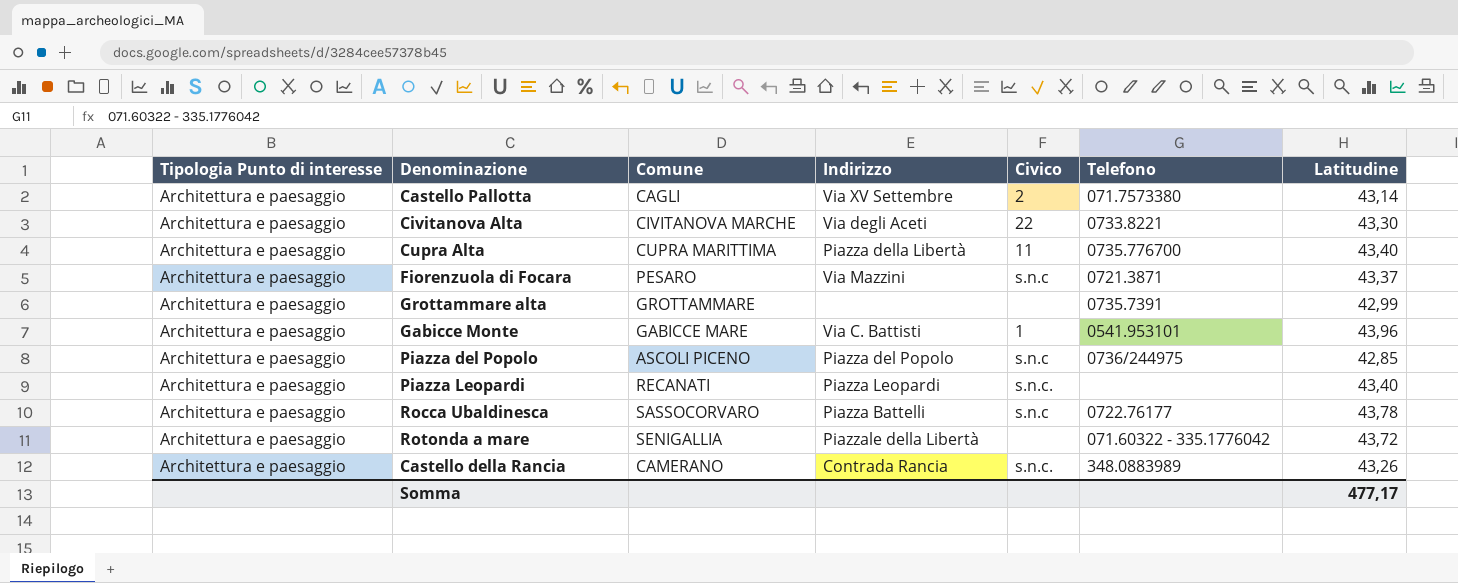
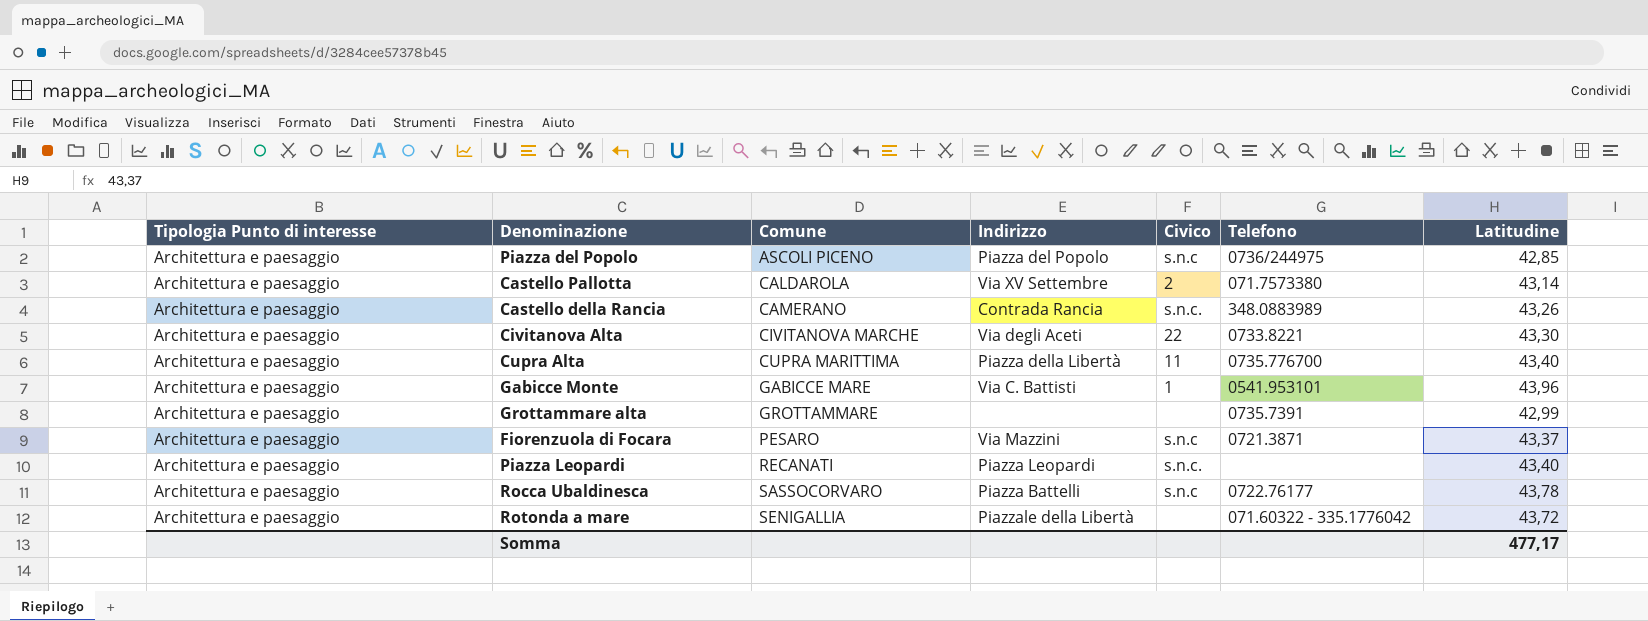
row order: none -> Comune ascending
Castello Pallotta | Comune: CAGLI -> CALDAROLA

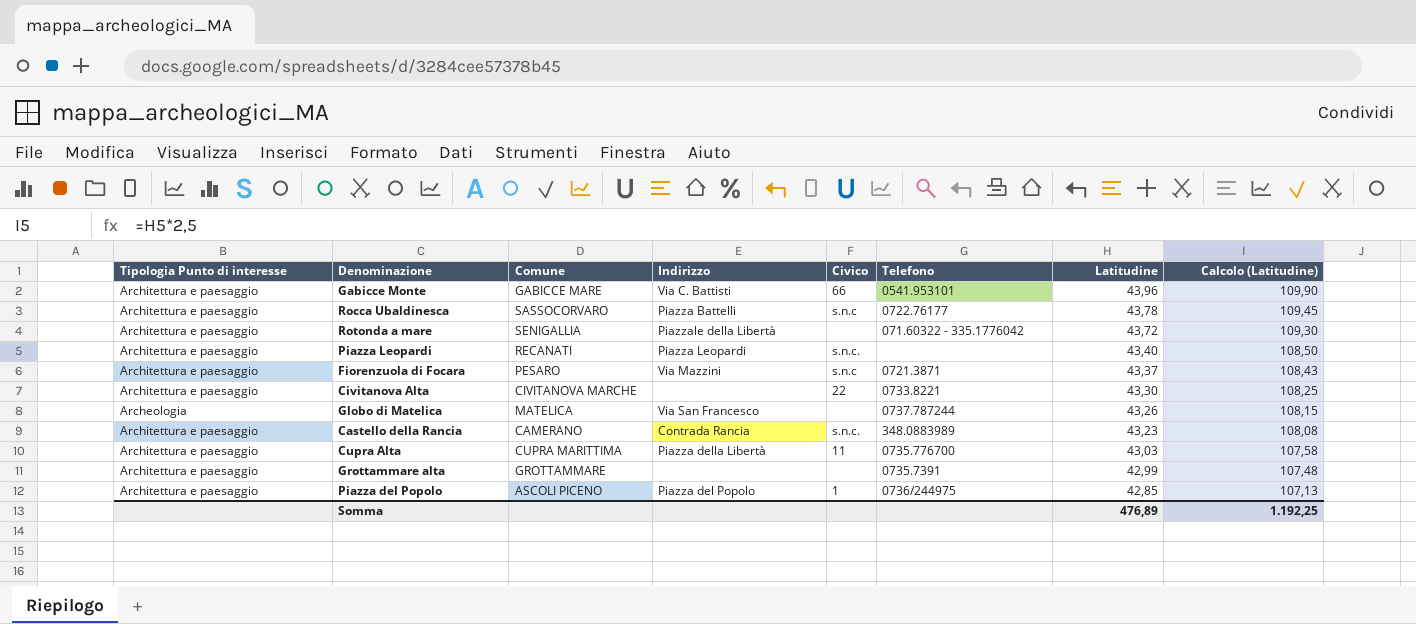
row order: Comune ascending -> Latitudine descending
column Calcolo (Latitudine) | formula: none -> [Latitudine] * 2,5
row Castello Pallotta: Architettura e paesaggio | CALDAROLA | Via XV Settembre | 2 | 071.7573380 | 43,14 -> none
Gabicce Monte | Civico: 1 -> 66
Civitanova Alta | Indirizzo: Via degli Aceti -> none
row Globo di Matelica: none -> Archeologia | MATELICA | Via San Francesco | none | 0737.787244 | 43,26 | 108,15
Castello della Rancia | Latitudine: 43,26 -> 43,23
Cupra Alta | Latitudine: 43,40 -> 43,03
Piazza del Popolo | Civico: s.n.c -> 1
Somma | Latitudine: 477,17 -> 476,89

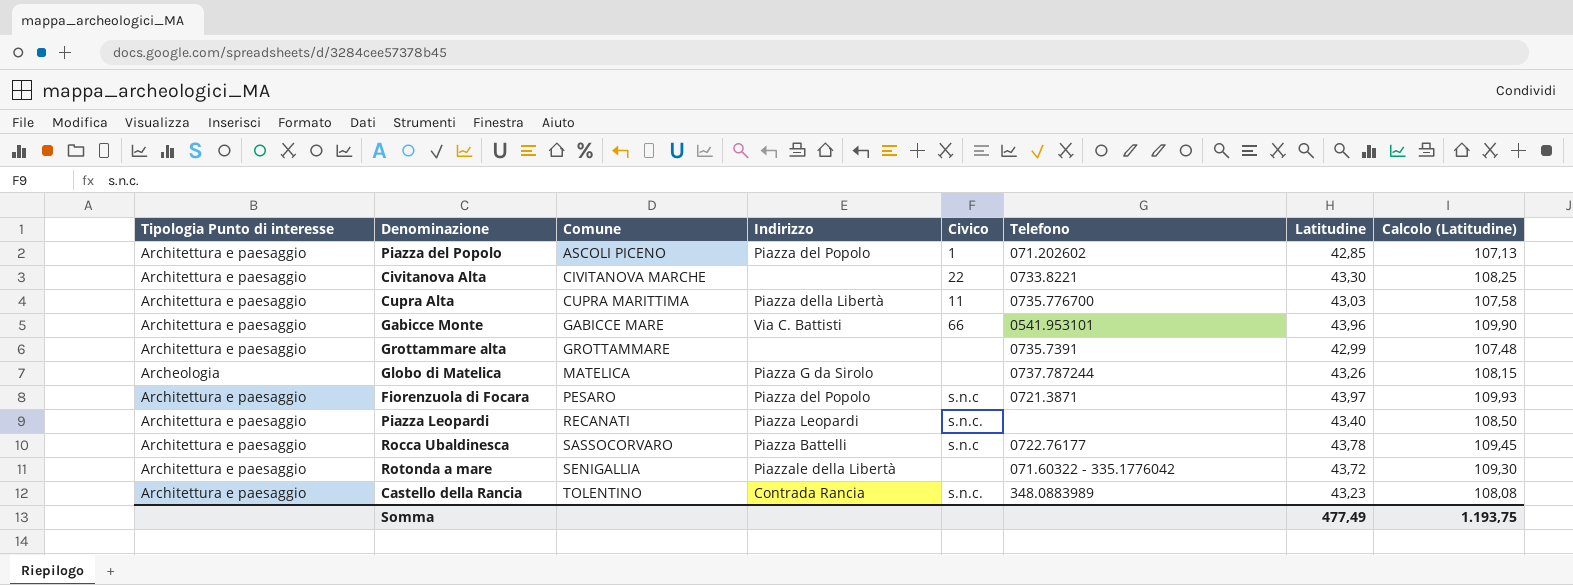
row order: Latitudine descending -> Comune ascending
Piazza del Popolo | Telefono: 0736/244975 -> 071.202602
Globo di Matelica | Indirizzo: Via San Francesco -> Piazza G da Sirolo
Fiorenzuola di Focara | Indirizzo: Via Mazzini -> Piazza del Popolo
Fiorenzuola di Focara | Latitudine: 43,37 -> 43,97
Fiorenzuola di Focara | Calcolo (Latitudine): 108,43 -> 109,93
Castello della Rancia | Comune: CAMERANO -> TOLENTINO
Somma | Latitudine: 476,89 -> 477,49
Somma | Calcolo (Latitudine): 1.192,25 -> 1.193,75

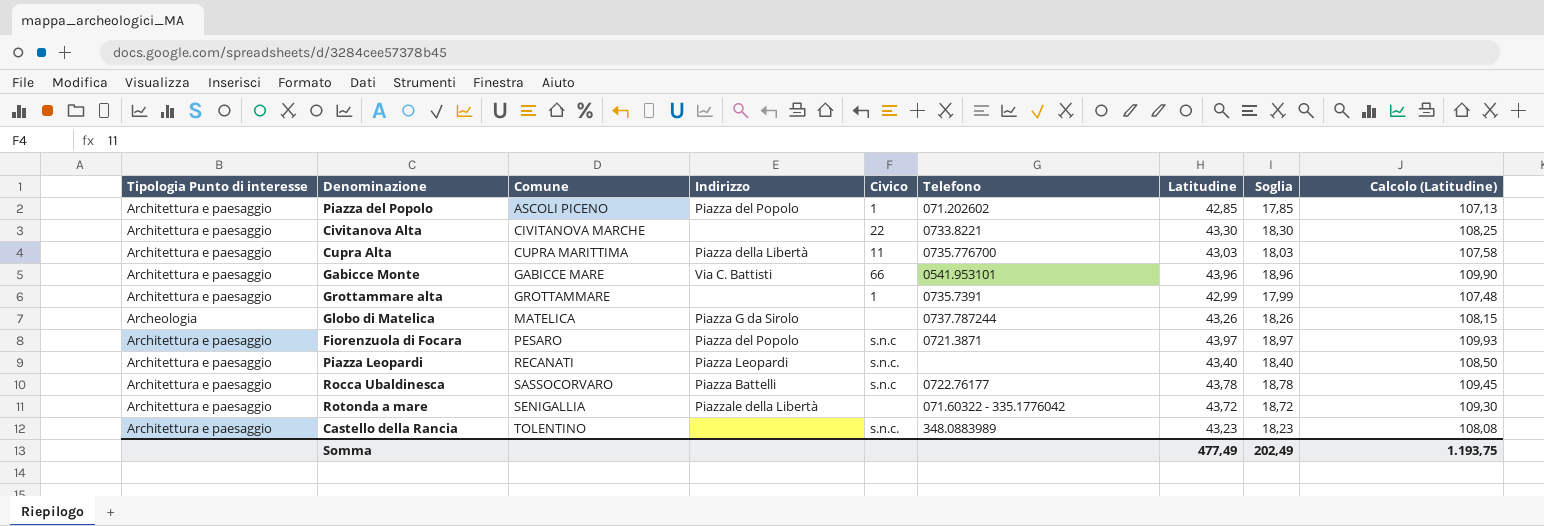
column Soglia | formula: none -> [Latitudine] - 25
Grottammare alta | Civico: none -> 1
Castello della Rancia | Indirizzo: Contrada Rancia -> none

